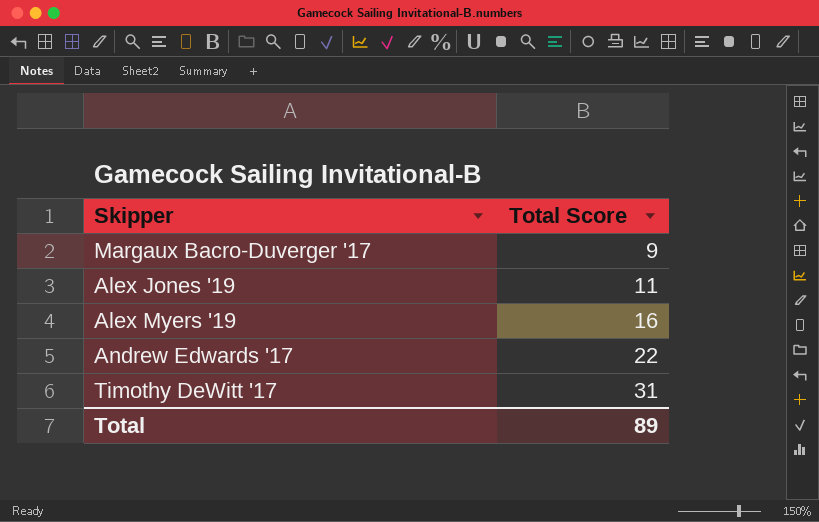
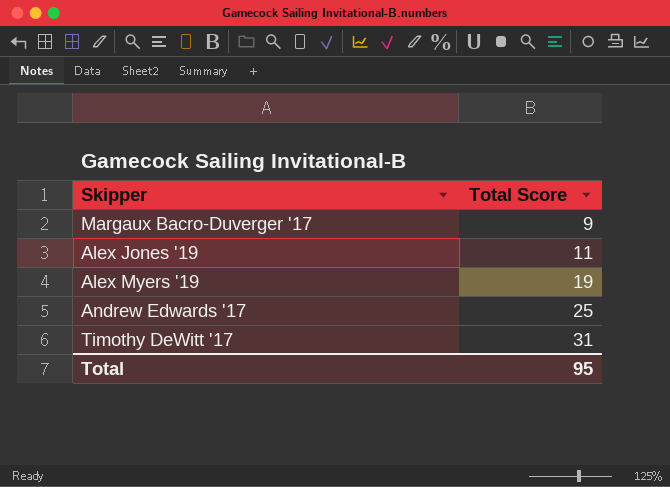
Alex Myers '19 | Total Score: 16 -> 19
Andrew Edwards '17 | Total Score: 22 -> 25
Total | Total Score: 89 -> 95

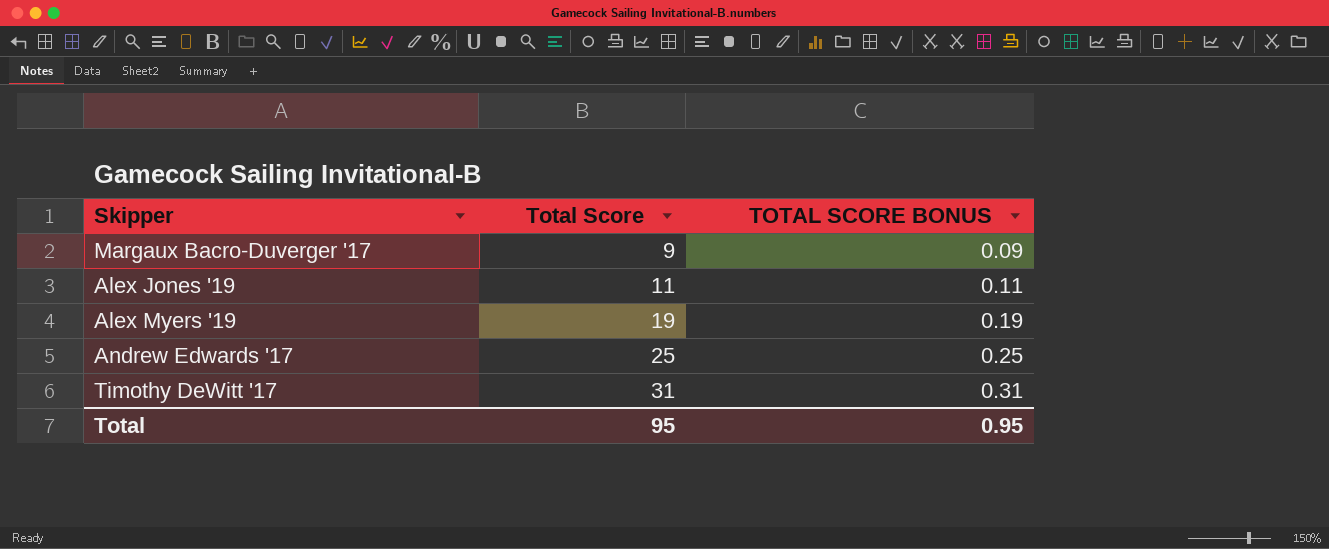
column TOTAL SCORE BONUS | formula: none -> [Total Score] * 0.01

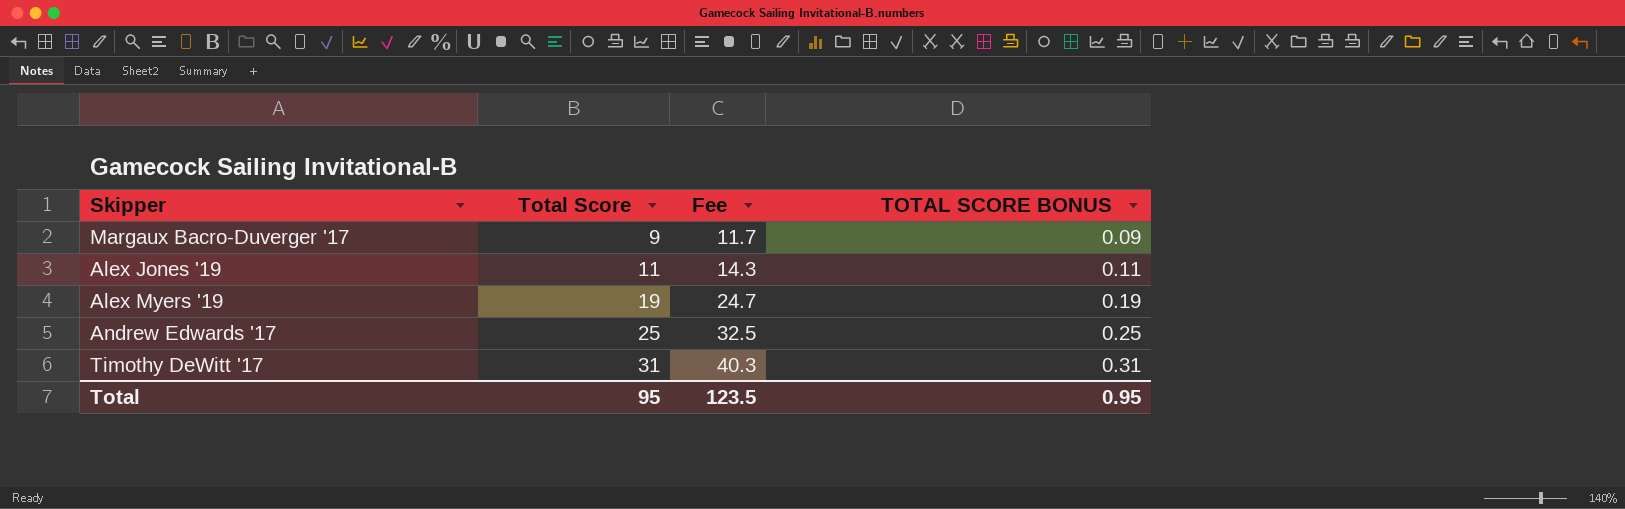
column Fee | formula: none -> [Total Score] * 1.3

